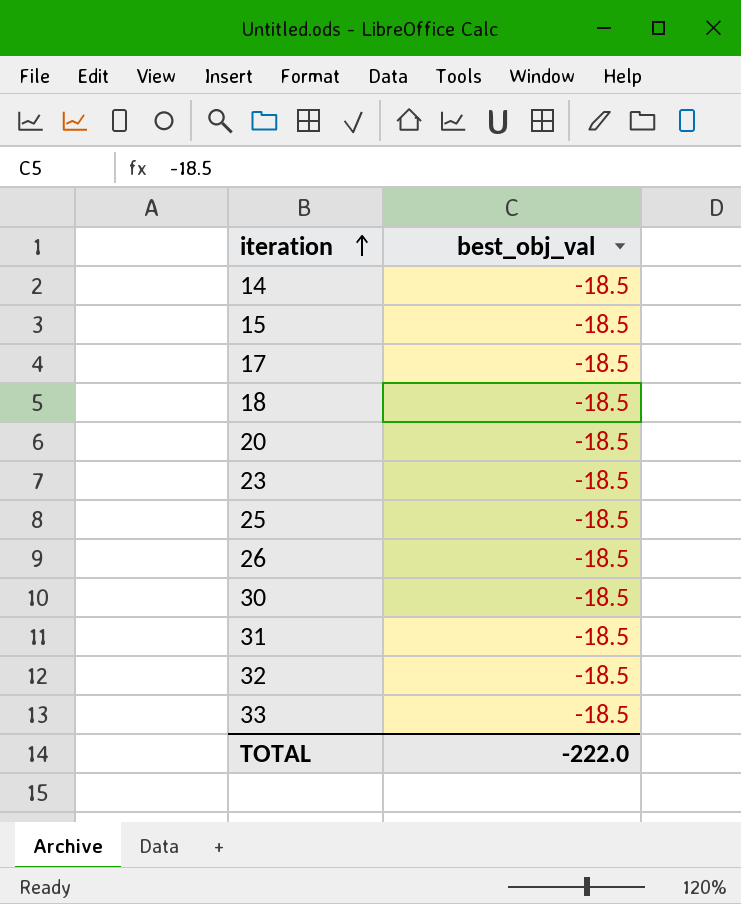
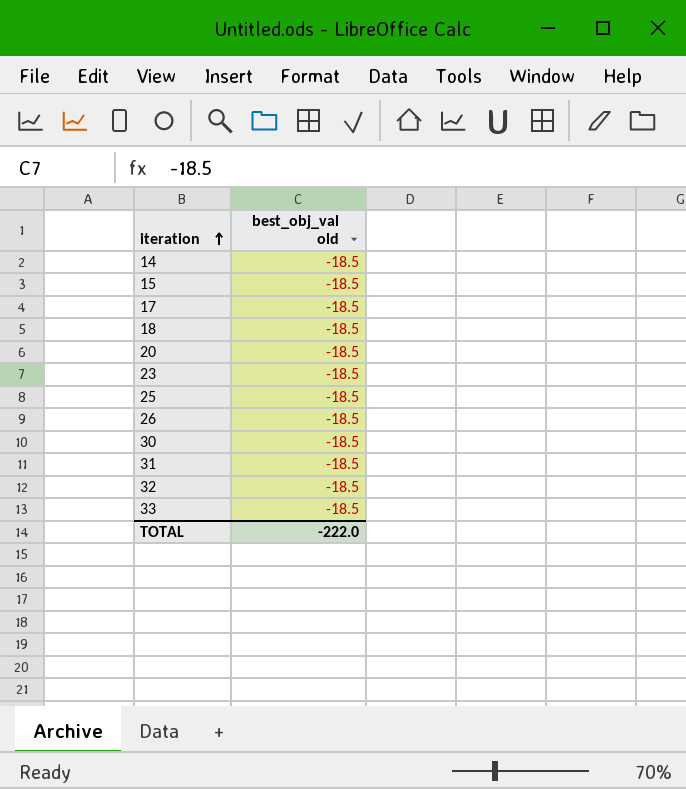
column name: best_obj_val -> best_obj_val old

